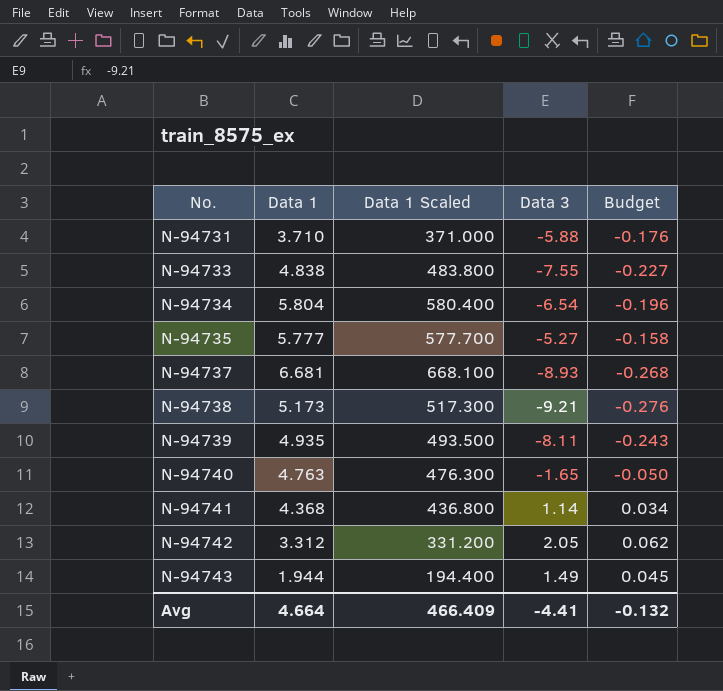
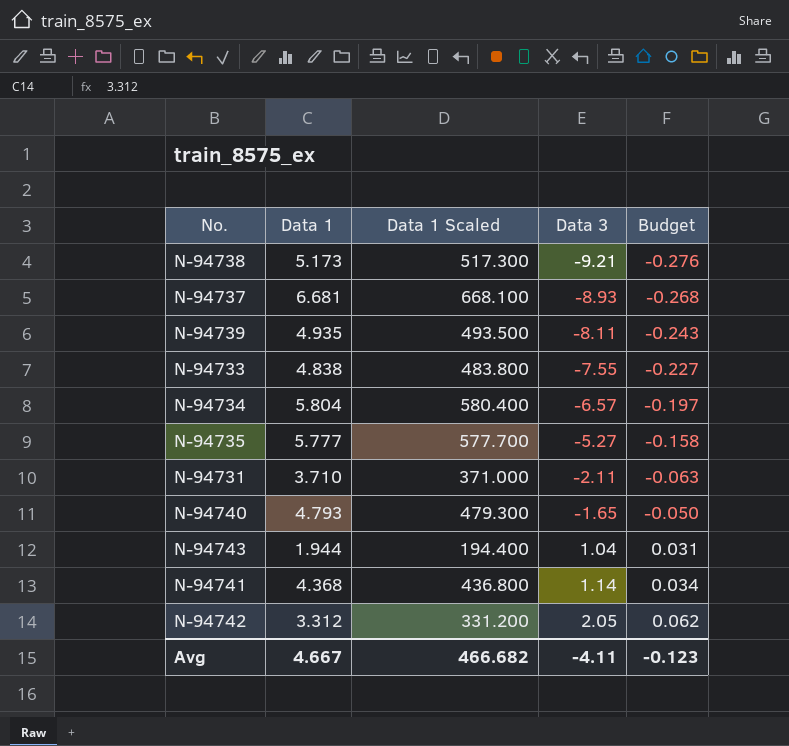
row order: No. ascending -> Data 3 ascending
N-94734 | Data 3: -6.54 -> -6.57
N-94734 | Budget: -0.196 -> -0.197
N-94731 | Data 3: -5.88 -> -2.11
N-94731 | Budget: -0.176 -> -0.063
N-94740 | Data 1: 4.763 -> 4.793
N-94740 | Data 1 Scaled: 476.300 -> 479.300
N-94743 | Data 3: 1.49 -> 1.04
N-94743 | Budget: 0.045 -> 0.031
Avg | Data 1: 4.664 -> 4.667
Avg | Data 1 Scaled: 466.409 -> 466.682
Avg | Data 3: -4.41 -> -4.11
Avg | Budget: -0.132 -> -0.123

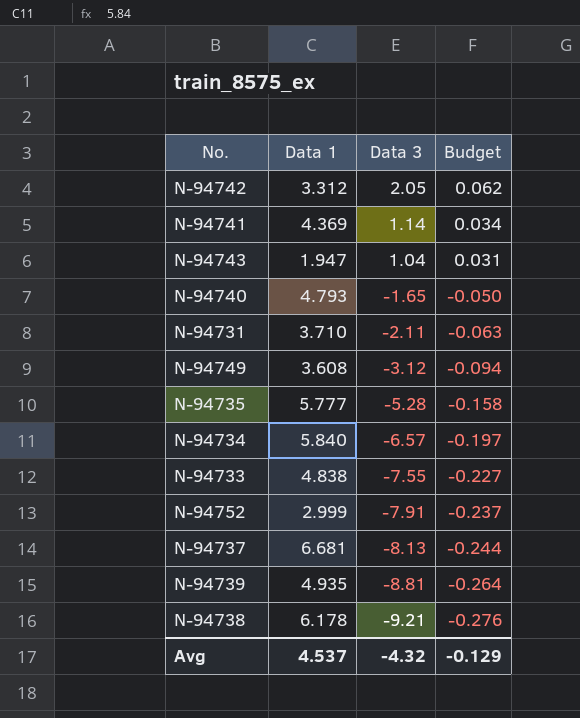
row order: Data 3 ascending -> Data 3 descending
column Data 1 Scaled | formula: [Data 1] * 100 -> none
N-94741 | Data 1: 4.368 -> 4.369
N-94743 | Data 1: 1.944 -> 1.947
row N-94749: none -> 3.608 | -3.12 | -0.094
N-94735 | Data 3: -5.27 -> -5.28
N-94734 | Data 1: 5.804 -> 5.840
row N-94752: none -> 2.999 | -7.91 | -0.237
N-94737 | Data 3: -8.93 -> -8.13
N-94737 | Budget: -0.268 -> -0.244
N-94739 | Data 3: -8.11 -> -8.81
N-94739 | Budget: -0.243 -> -0.264
N-94738 | Data 1: 5.173 -> 6.178
Avg | Data 1: 4.667 -> 4.537
Avg | Data 3: -4.11 -> -4.32
Avg | Budget: -0.123 -> -0.129

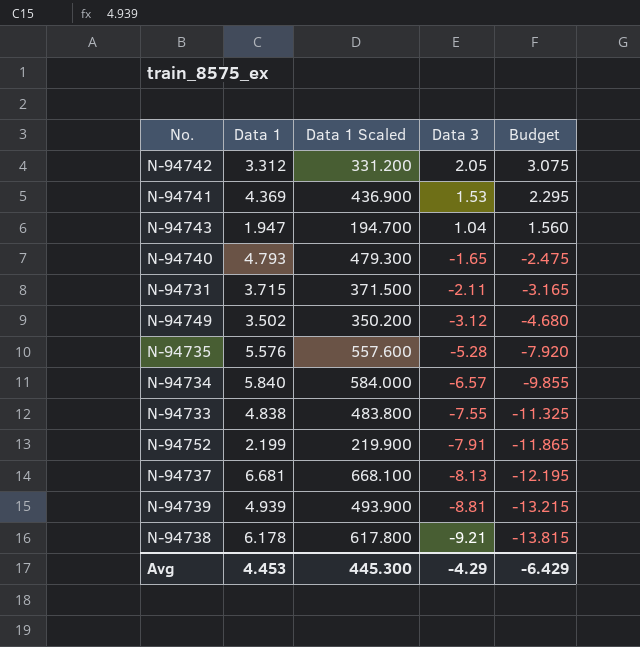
column Data 1 Scaled | formula: none -> [Data 1] * 100
column Budget | formula: [Data 3] * 0.03 -> [Data 3] * 1.5
N-94741 | Data 3: 1.14 -> 1.53
N-94731 | Data 1: 3.710 -> 3.715
N-94749 | Data 1: 3.608 -> 3.502
N-94735 | Data 1: 5.777 -> 5.576
N-94752 | Data 1: 2.999 -> 2.199
N-94739 | Data 1: 4.935 -> 4.939
Avg | Data 1: 4.537 -> 4.453
Avg | Data 3: -4.32 -> -4.29
Avg | Budget: -0.129 -> -6.429

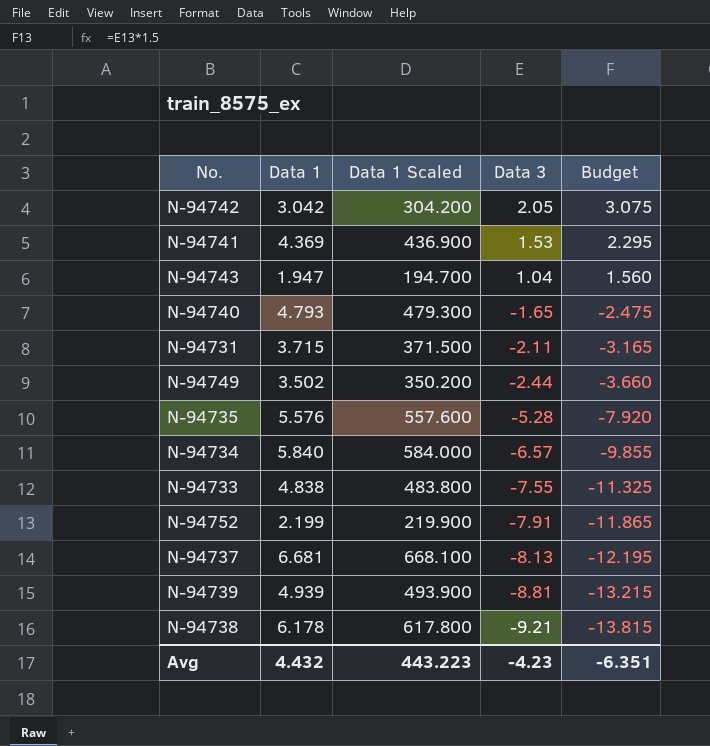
N-94742 | Data 1: 3.312 -> 3.042
N-94742 | Data 1 Scaled: 331.200 -> 304.200
N-94749 | Data 3: -3.12 -> -2.44
N-94749 | Budget: -4.680 -> -3.660
Avg | Data 1: 4.453 -> 4.432
Avg | Data 1 Scaled: 445.300 -> 443.223
Avg | Data 3: -4.29 -> -4.23
Avg | Budget: -6.429 -> -6.351

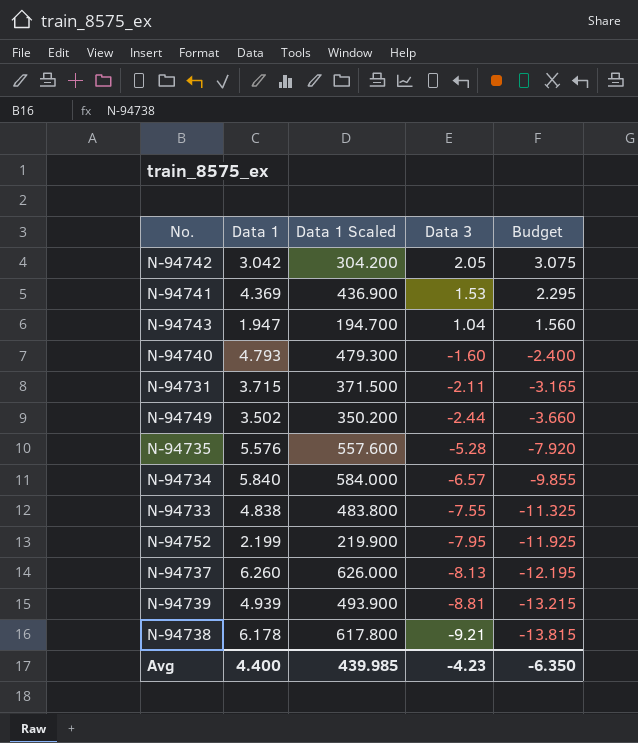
N-94740 | Data 3: -1.65 -> -1.60
N-94740 | Budget: -2.475 -> -2.400
N-94752 | Data 3: -7.91 -> -7.95
N-94752 | Budget: -11.865 -> -11.925
N-94737 | Data 1: 6.681 -> 6.260
N-94737 | Data 1 Scaled: 668.100 -> 626.000
Avg | Data 1: 4.432 -> 4.400
Avg | Data 1 Scaled: 443.223 -> 439.985
Avg | Budget: -6.351 -> -6.350

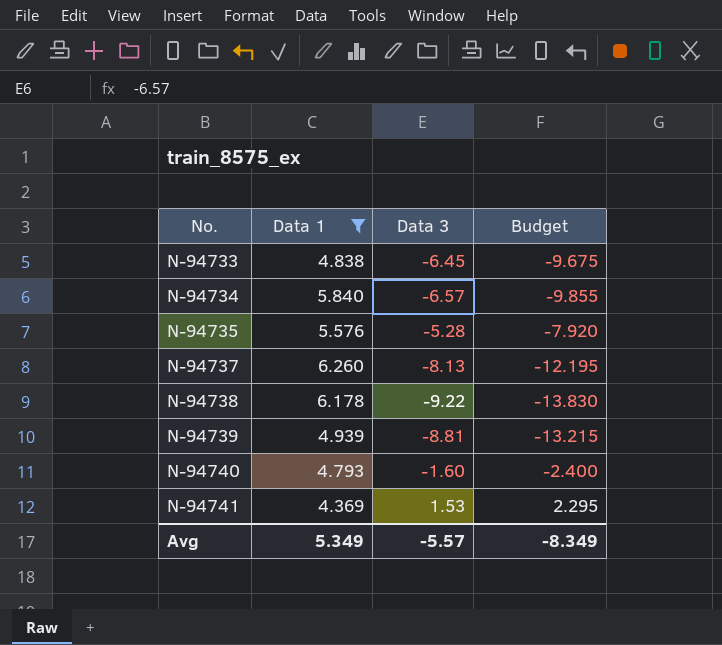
filter: none -> Data 1 >= 4.369
row order: Data 3 descending -> No. ascending
column Data 1 Scaled | formula: [Data 1] * 100 -> none
N-94733 | Data 3: -7.55 -> -6.45
N-94733 | Budget: -11.325 -> -9.675
N-94738 | Data 3: -9.21 -> -9.22
N-94738 | Budget: -13.815 -> -13.830
Avg | Data 1: 4.400 -> 5.349
Avg | Data 3: -4.23 -> -5.57
Avg | Budget: -6.350 -> -8.349

